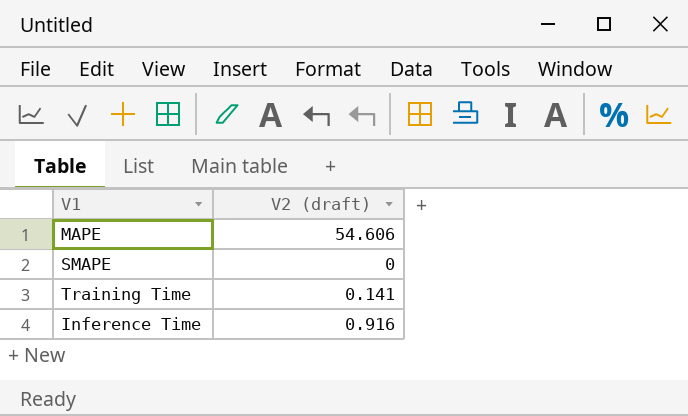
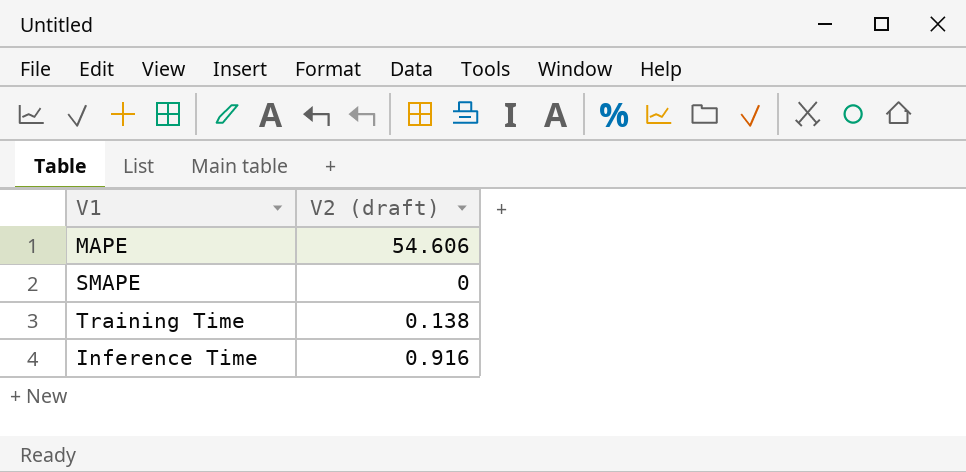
Training Time | V2 (draft): 0.141 -> 0.138

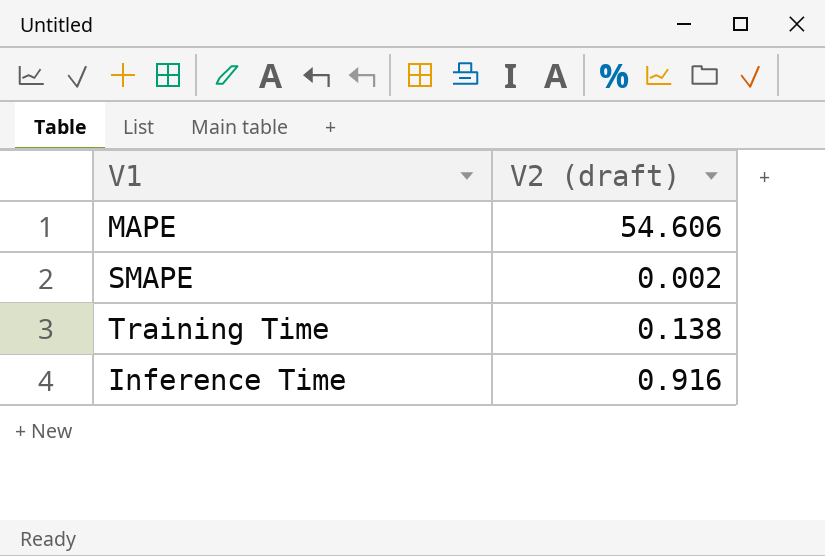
SMAPE | V2 (draft): 0 -> 0.002

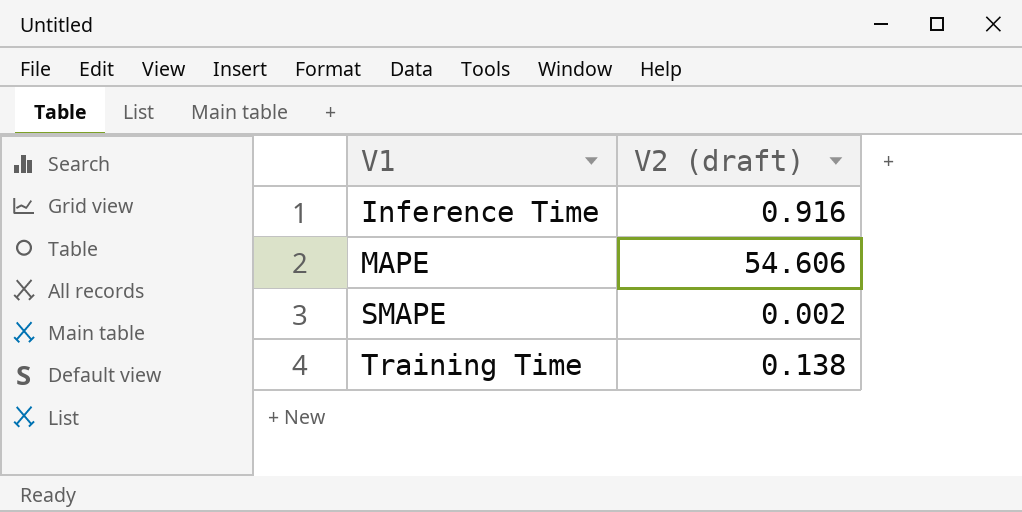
row order: none -> V1 ascending

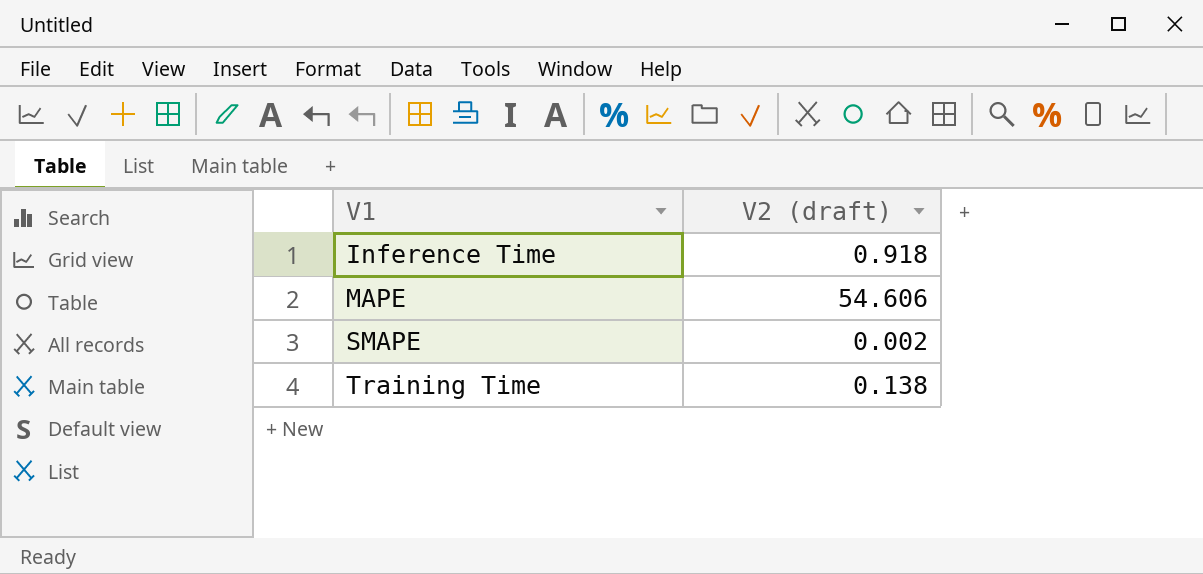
Inference Time | V2 (draft): 0.916 -> 0.918

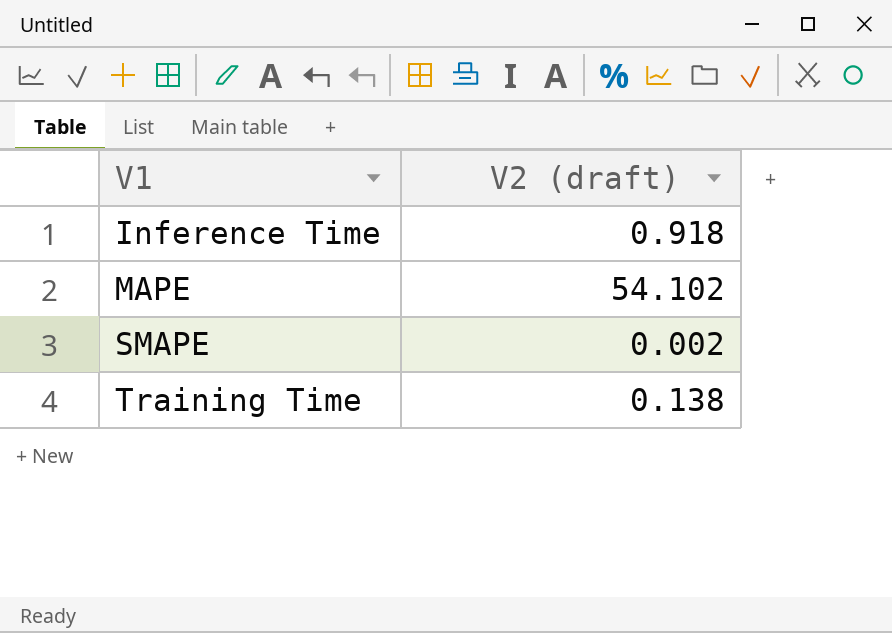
MAPE | V2 (draft): 54.606 -> 54.102

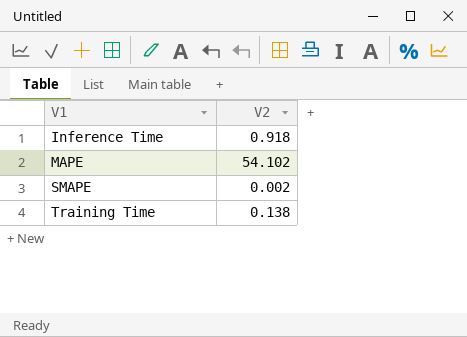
column name: V2 (draft) -> V2

